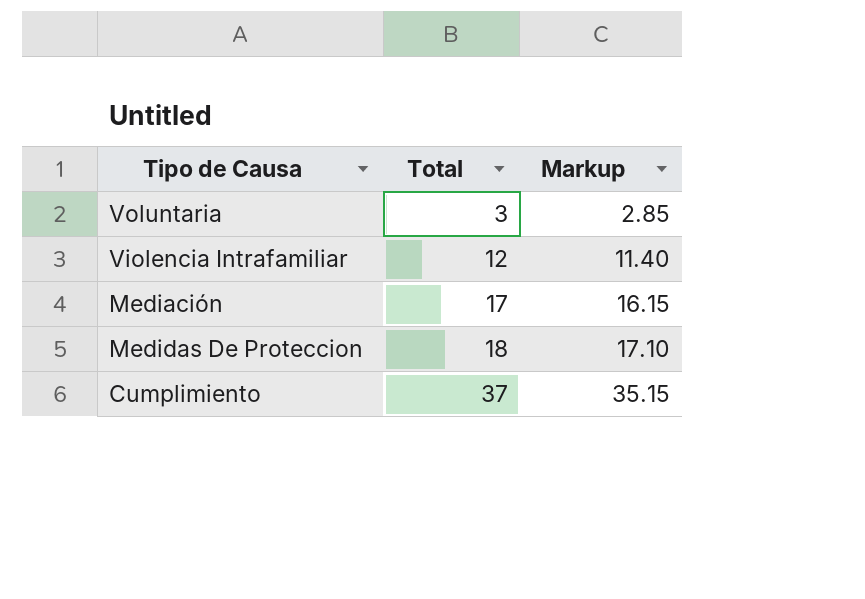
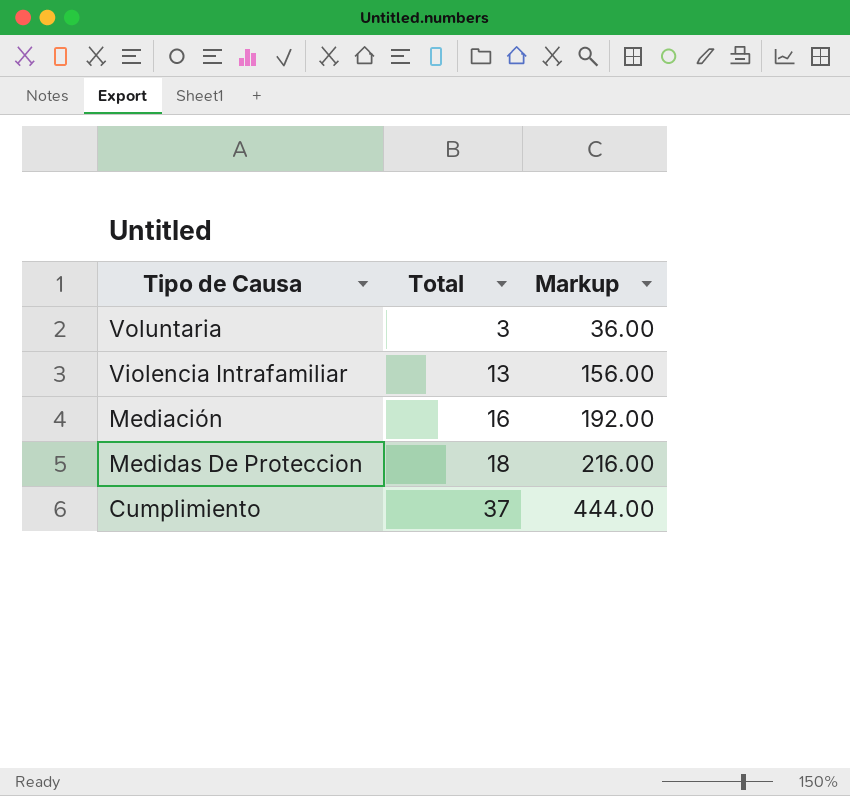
column Markup | formula: [Total] * 0.95 -> [Total] * 12
Violencia Intrafamiliar | Total: 12 -> 13
Mediación | Total: 17 -> 16

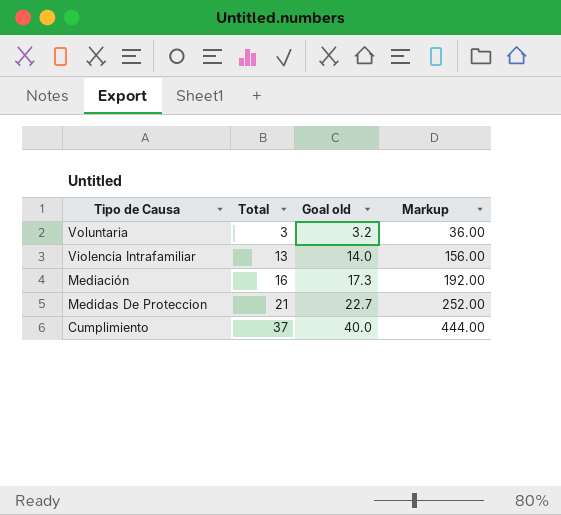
column Goal old | formula: none -> [Total] * 1.08
Medidas De Proteccion | Total: 18 -> 21
Medidas De Proteccion | Markup: 216.00 -> 252.00

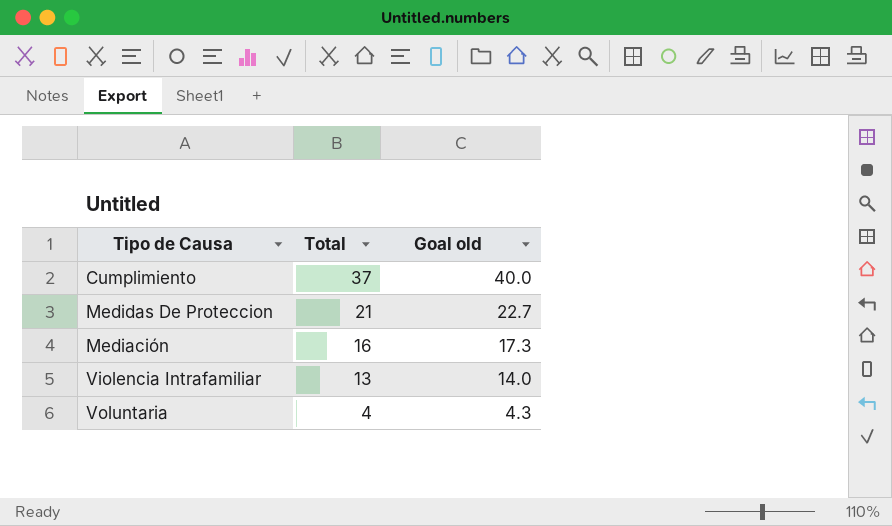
row order: Total ascending -> Total descending
column Markup | formula: [Total] * 12 -> none
Voluntaria | Total: 3 -> 4
Voluntaria | Goal old: 3.2 -> 4.3

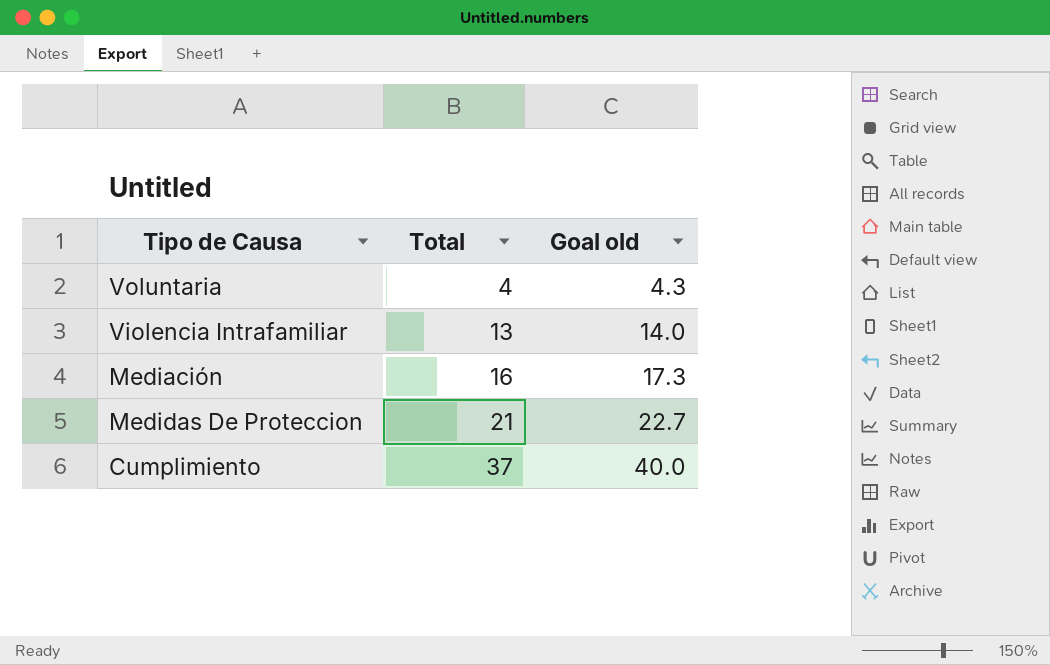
row order: Total descending -> Total ascending

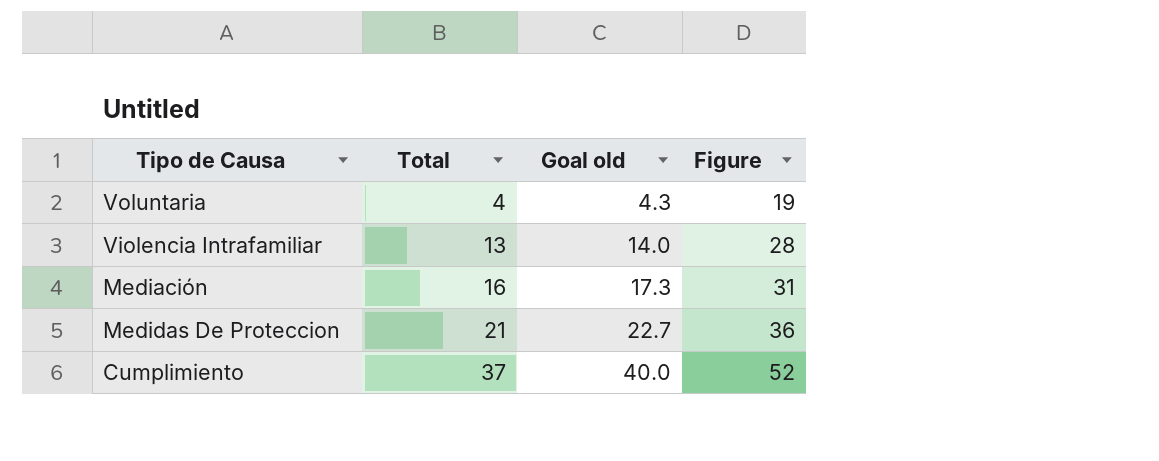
column Figure | formula: none -> [Total] + 15

